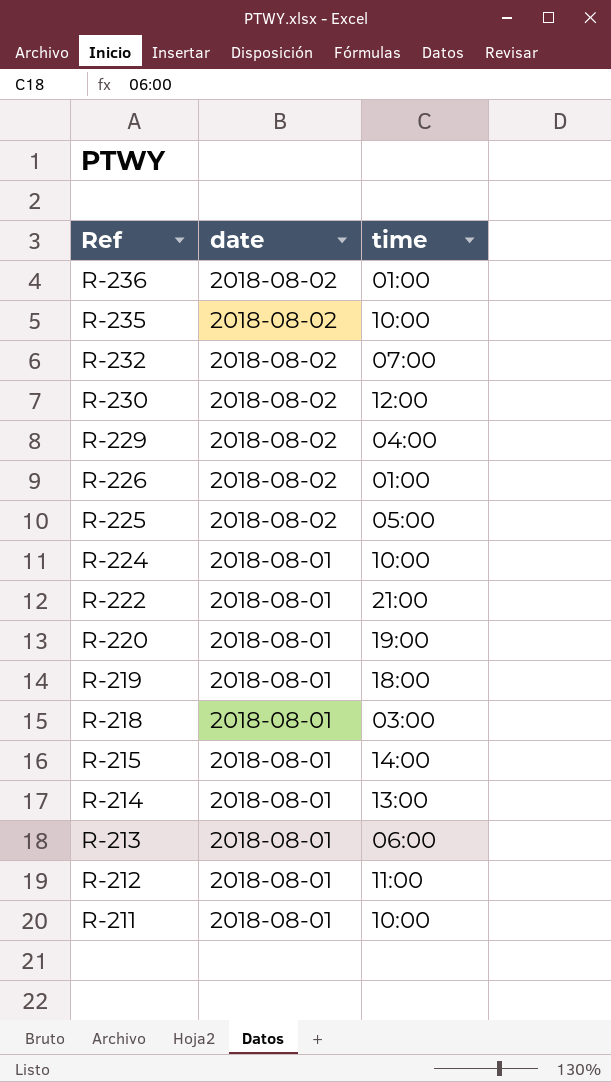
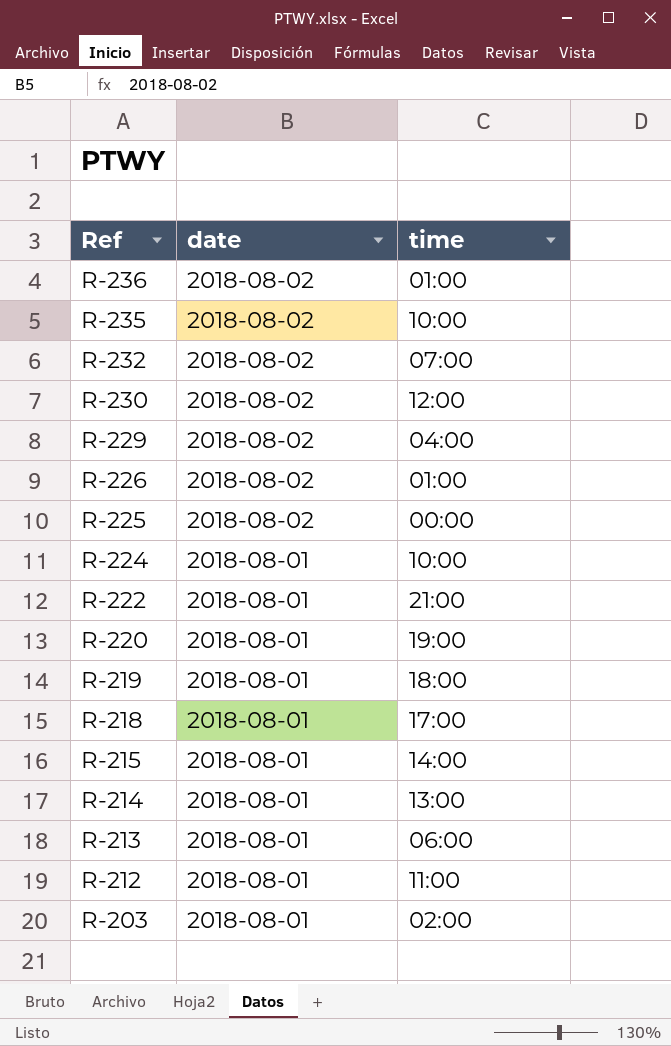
row R-211: 2018-08-01 | 10:00 -> none
R-225 | time: 05:00 -> 00:00
R-218 | time: 03:00 -> 17:00
row R-203: none -> 2018-08-01 | 02:00

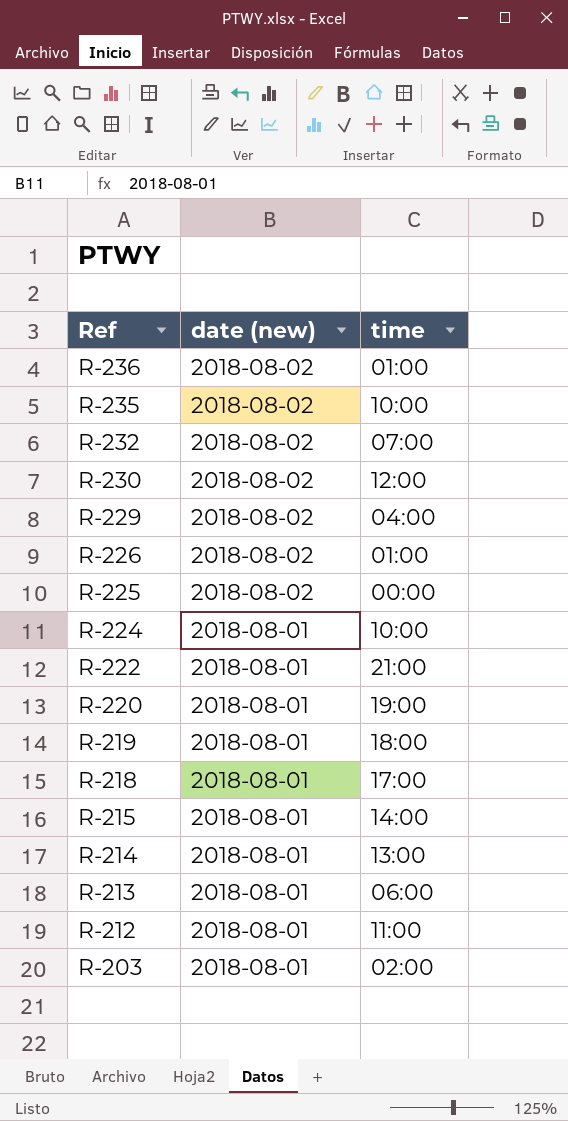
column name: date -> date (new)

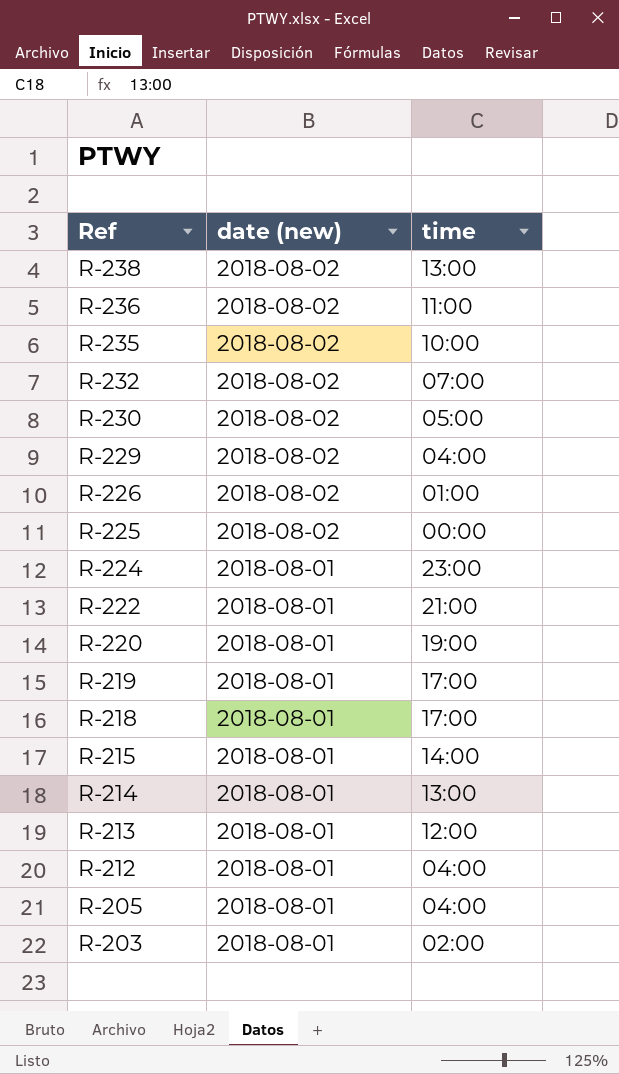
row R-238: none -> 2018-08-02 | 13:00
R-236 | time: 01:00 -> 11:00
R-230 | time: 12:00 -> 05:00
R-224 | time: 10:00 -> 23:00
R-219 | time: 18:00 -> 17:00
R-213 | time: 06:00 -> 12:00
R-212 | time: 11:00 -> 04:00
row R-205: none -> 2018-08-01 | 04:00

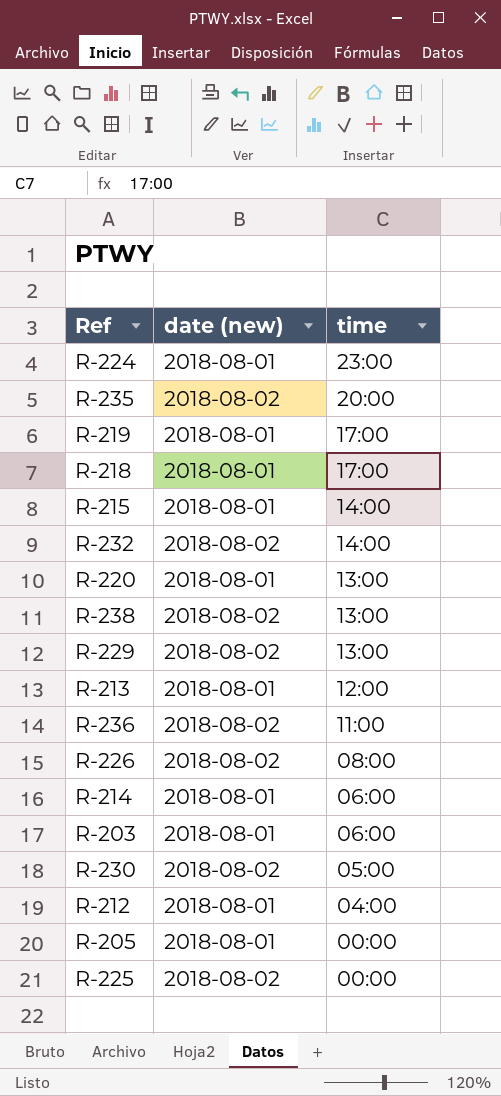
row order: Ref descending -> time descending
row R-222: 2018-08-01 | 21:00 -> none
R-235 | time: 10:00 -> 20:00
R-232 | time: 07:00 -> 14:00
R-220 | time: 19:00 -> 13:00
R-229 | time: 04:00 -> 13:00
R-226 | time: 01:00 -> 08:00
R-214 | time: 13:00 -> 06:00
R-203 | time: 02:00 -> 06:00
R-205 | time: 04:00 -> 00:00

